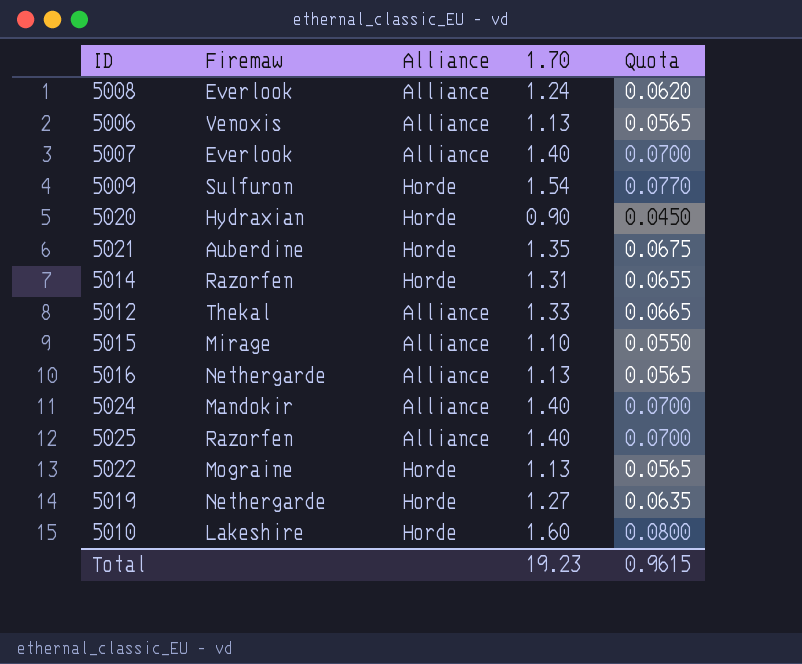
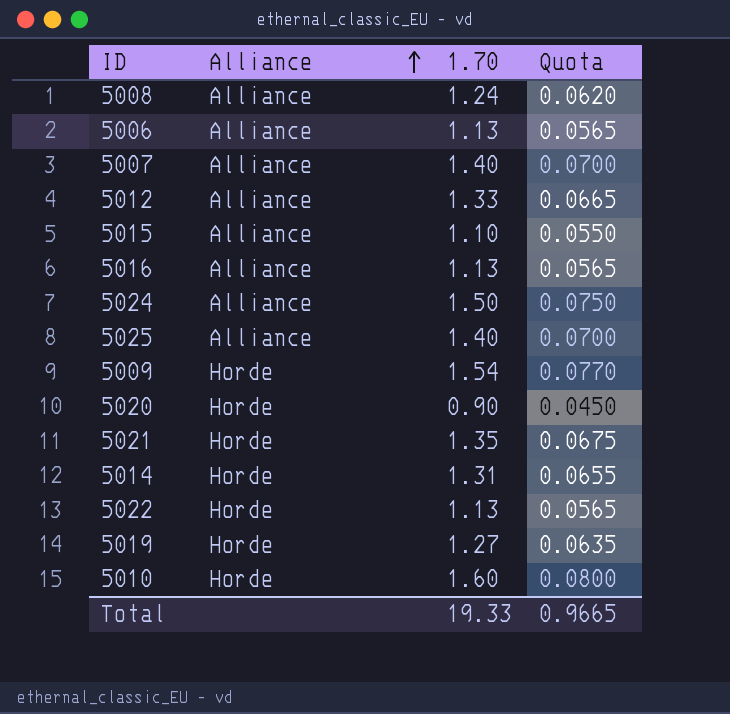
row order: none -> Alliance ascending
column Firemaw | position: 2 -> none
5024 | 1.70: 1.40 -> 1.50
5024 | Quota: 0.0700 -> 0.0750
Total | 1.70: 19.23 -> 19.33
Total | Quota: 0.9615 -> 0.9665

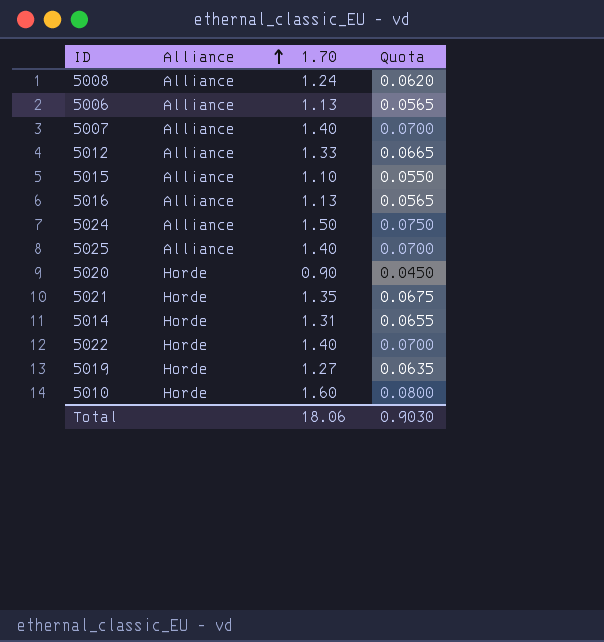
row 5009: Horde | 1.54 | 0.0770 -> none
5022 | 1.70: 1.13 -> 1.40
5022 | Quota: 0.0565 -> 0.0700
Total | 1.70: 19.33 -> 18.06
Total | Quota: 0.9665 -> 0.9030

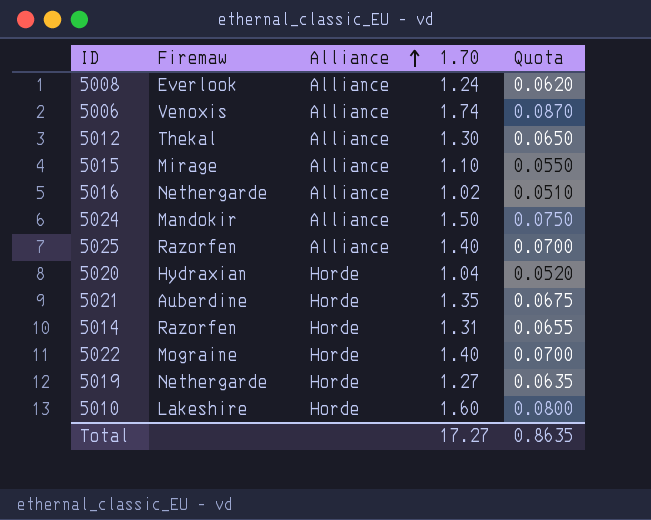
column Firemaw | position: none -> 2
row 5007: Alliance | 1.40 | 0.0700 -> none
5006 | 1.70: 1.13 -> 1.74
5006 | Quota: 0.0565 -> 0.0870
5012 | 1.70: 1.33 -> 1.30
5012 | Quota: 0.0665 -> 0.0650
5016 | 1.70: 1.13 -> 1.02
5016 | Quota: 0.0565 -> 0.0510
5020 | 1.70: 0.90 -> 1.04
5020 | Quota: 0.0450 -> 0.0520
Total | 1.70: 18.06 -> 17.27
Total | Quota: 0.9030 -> 0.8635

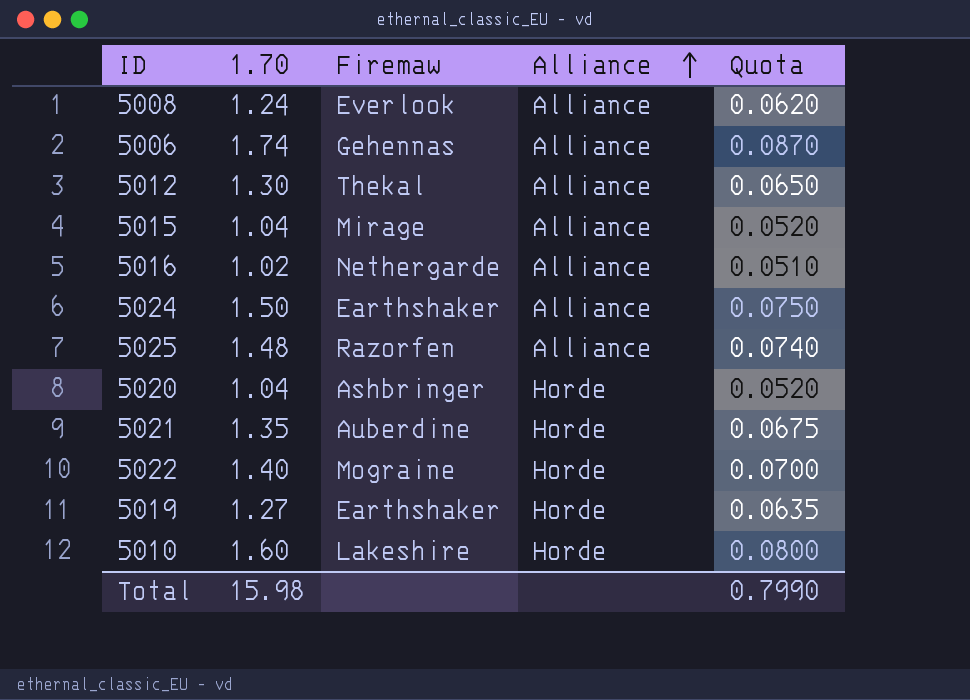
column 1.70 | position: 4 -> 2
row 5014: Razorfen | Horde | 1.31 | 0.0655 -> none
5006 | Firemaw: Venoxis -> Gehennas
5015 | 1.70: 1.10 -> 1.04
5015 | Quota: 0.0550 -> 0.0520
5024 | Firemaw: Mandokir -> Earthshaker
5025 | 1.70: 1.40 -> 1.48
5025 | Quota: 0.0700 -> 0.0740
5020 | Firemaw: Hydraxian -> Ashbringer
5019 | Firemaw: Nethergarde -> Earthshaker
Total | 1.70: 17.27 -> 15.98
Total | Quota: 0.8635 -> 0.7990

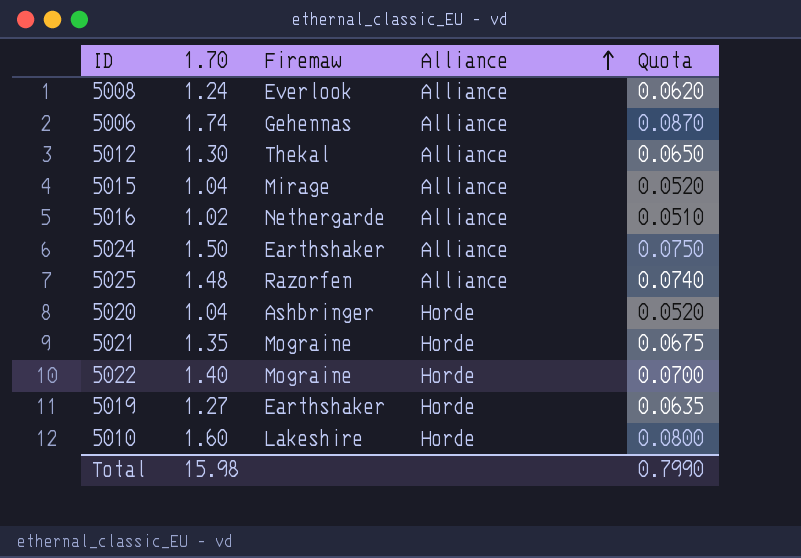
5021 | Firemaw: Auberdine -> Mograine

